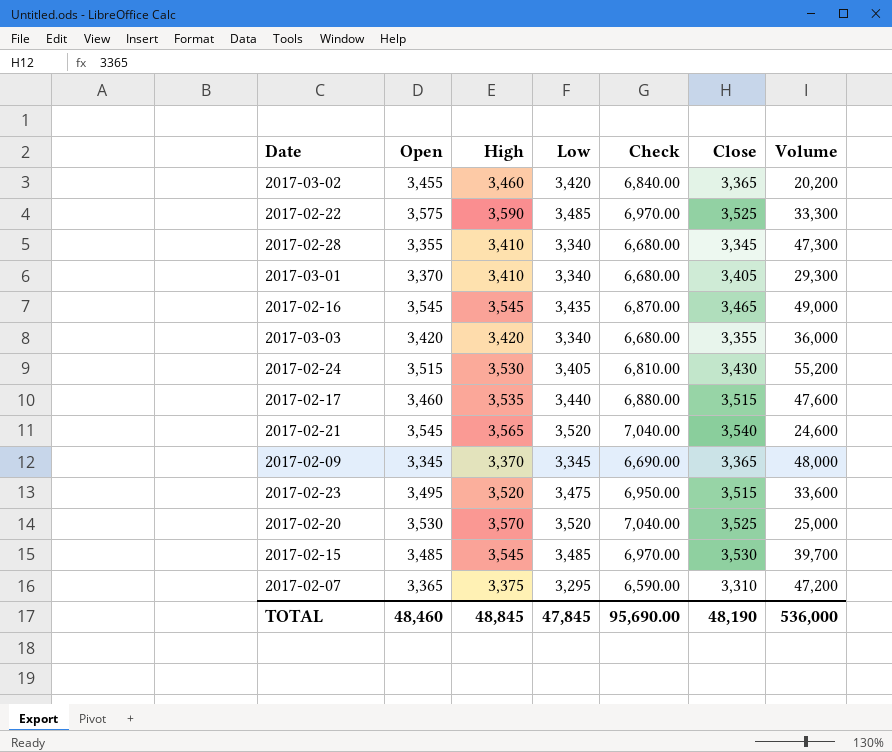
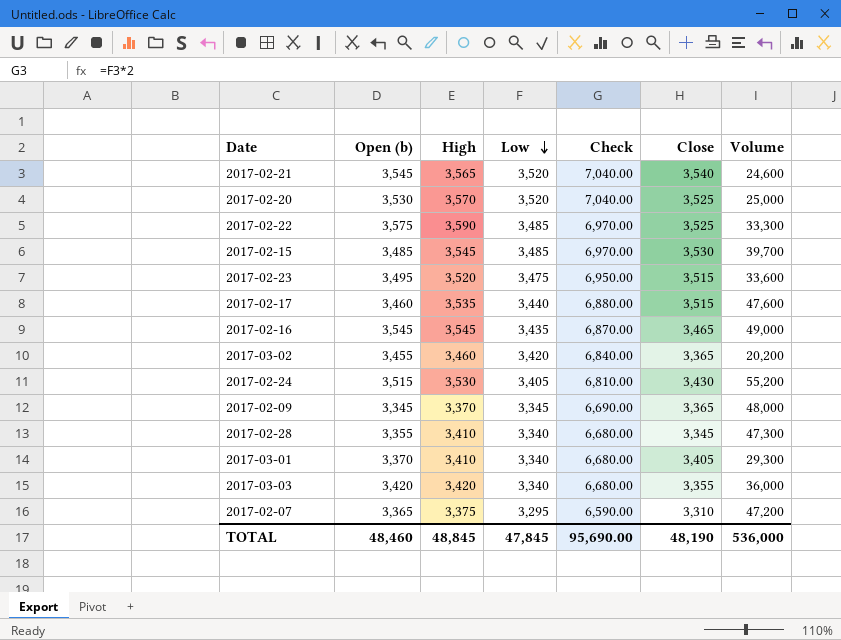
row order: none -> Low descending
column name: Open -> Open (b)

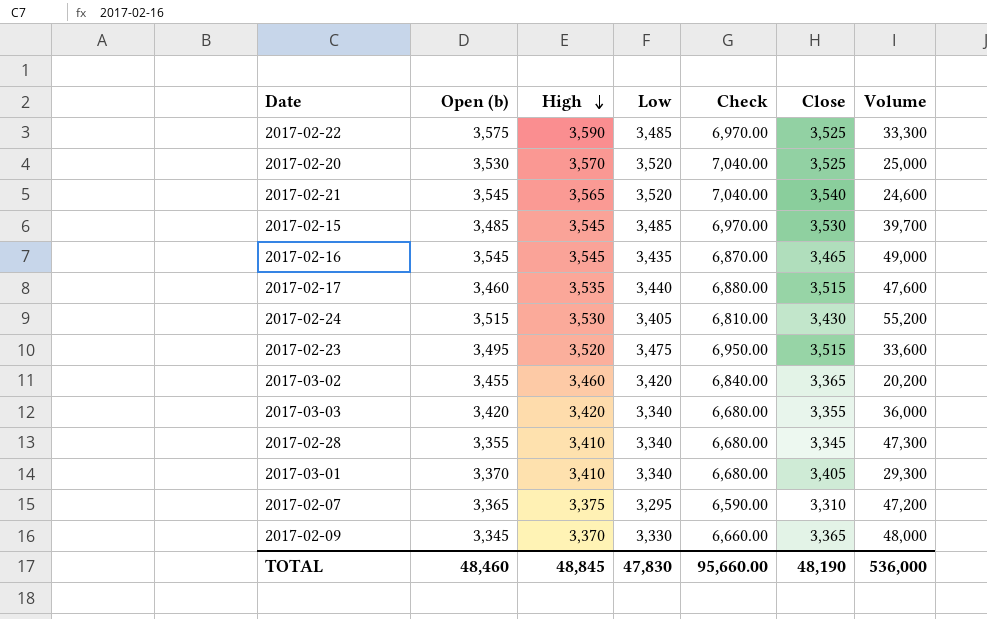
row order: Low descending -> High descending
2017-02-09 | Low: 3,345 -> 3,330
2017-02-09 | Check: 6,690.00 -> 6,660.00
TOTAL | Low: 47,845 -> 47,830
TOTAL | Check: 95,690.00 -> 95,660.00

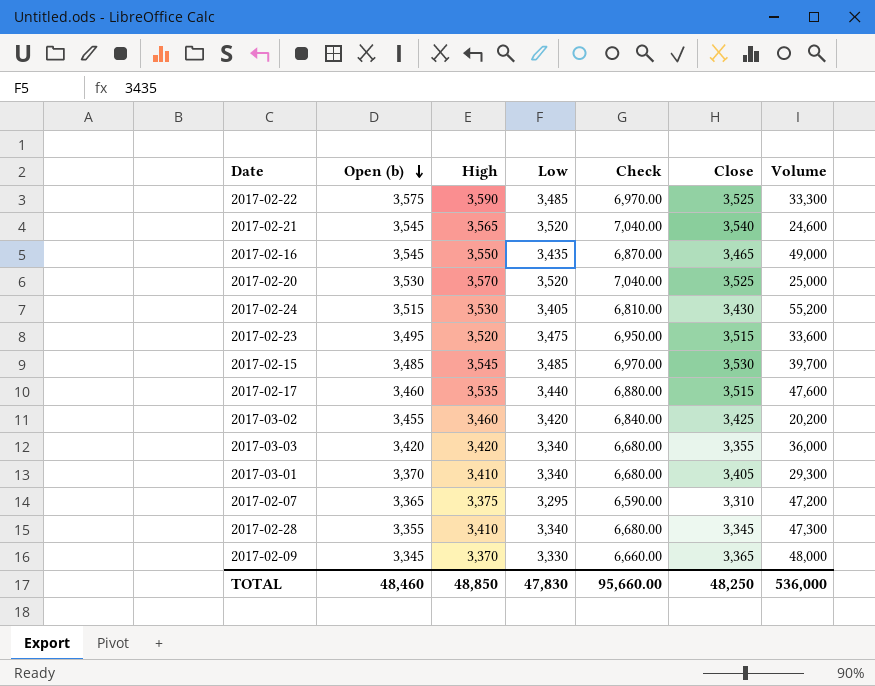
row order: High descending -> Open (b) descending
2017-02-16 | High: 3,545 -> 3,550
2017-03-02 | Close: 3,365 -> 3,425
TOTAL | High: 48,845 -> 48,850
TOTAL | Close: 48,190 -> 48,250

